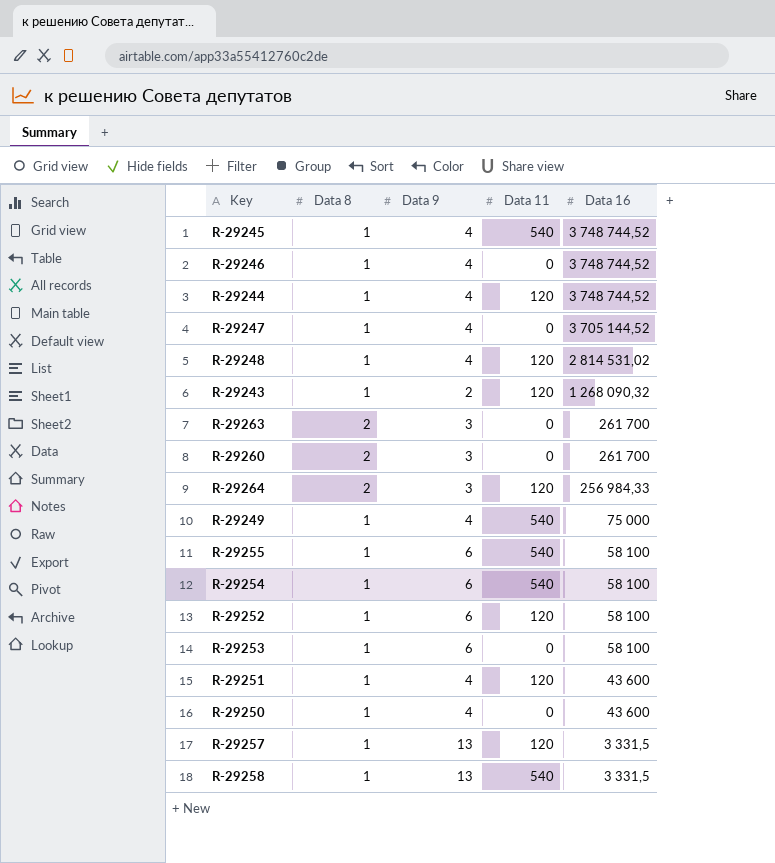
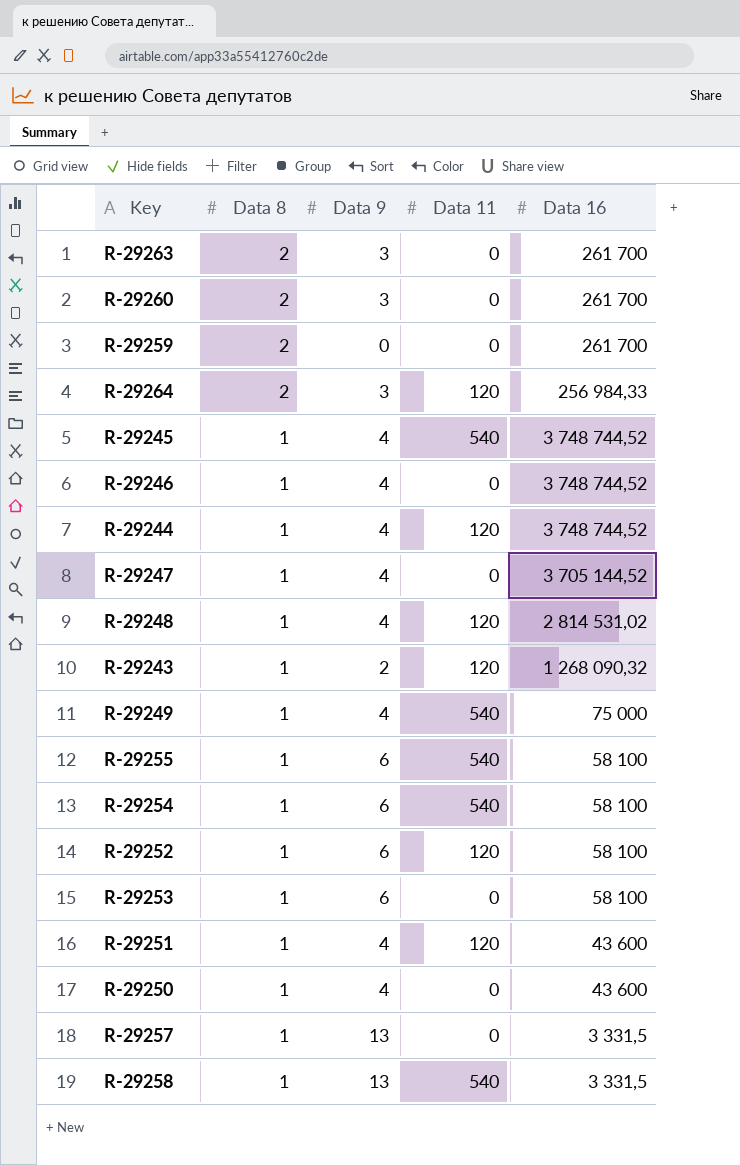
row order: Data 16 descending -> Data 8 descending
row R-29259: none -> 2 | 0 | 0 | 261 700
R-29257 | Data 11: 120 -> 0

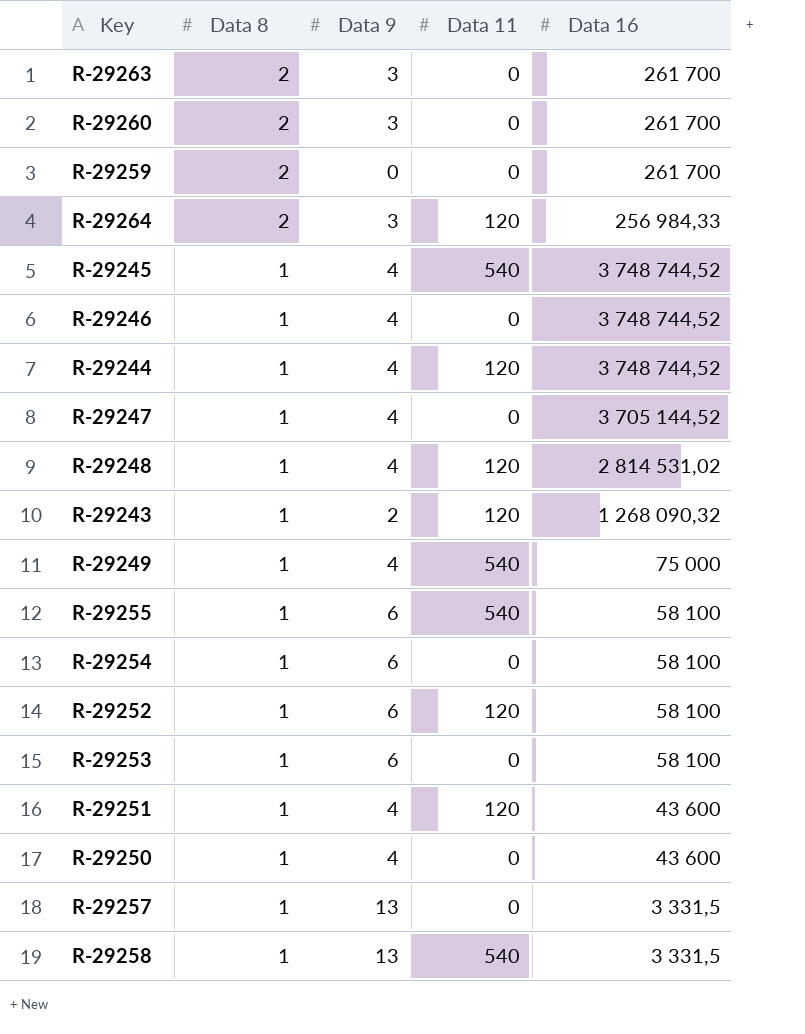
R-29254 | Data 11: 540 -> 0

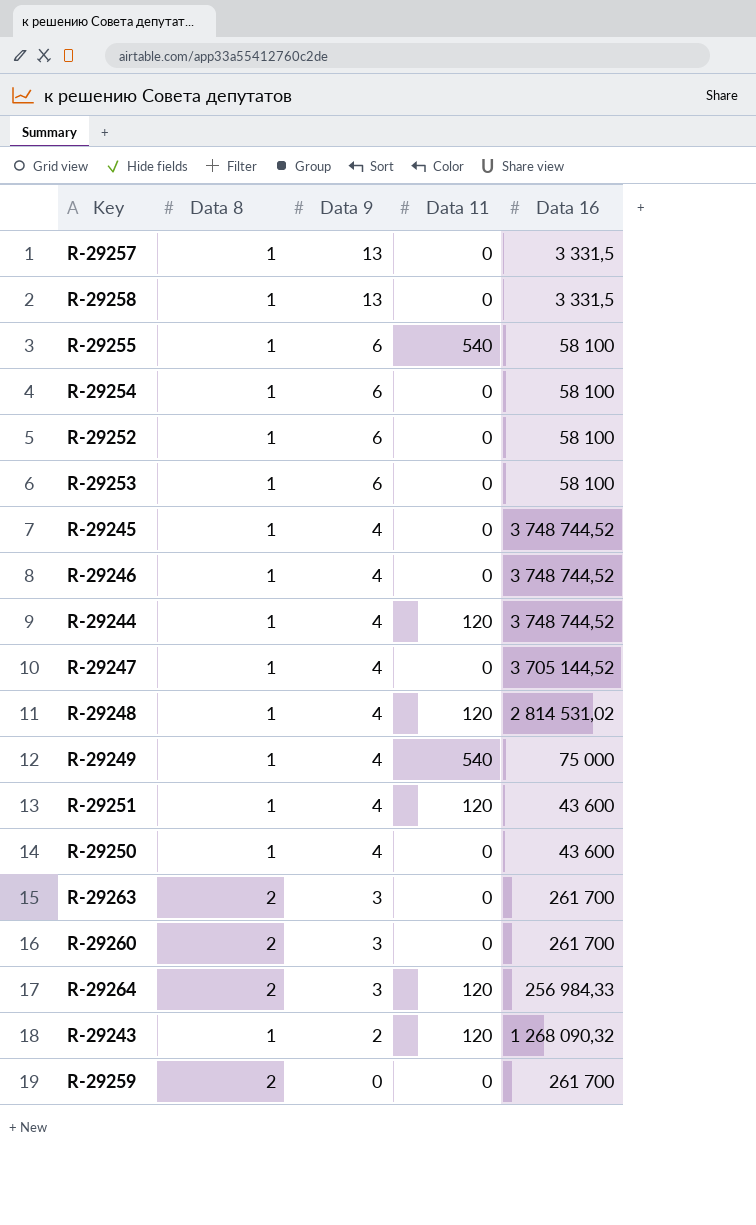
row order: Data 8 descending -> Data 9 descending
R-29258 | Data 11: 540 -> 0
R-29252 | Data 11: 120 -> 0
R-29245 | Data 11: 540 -> 0

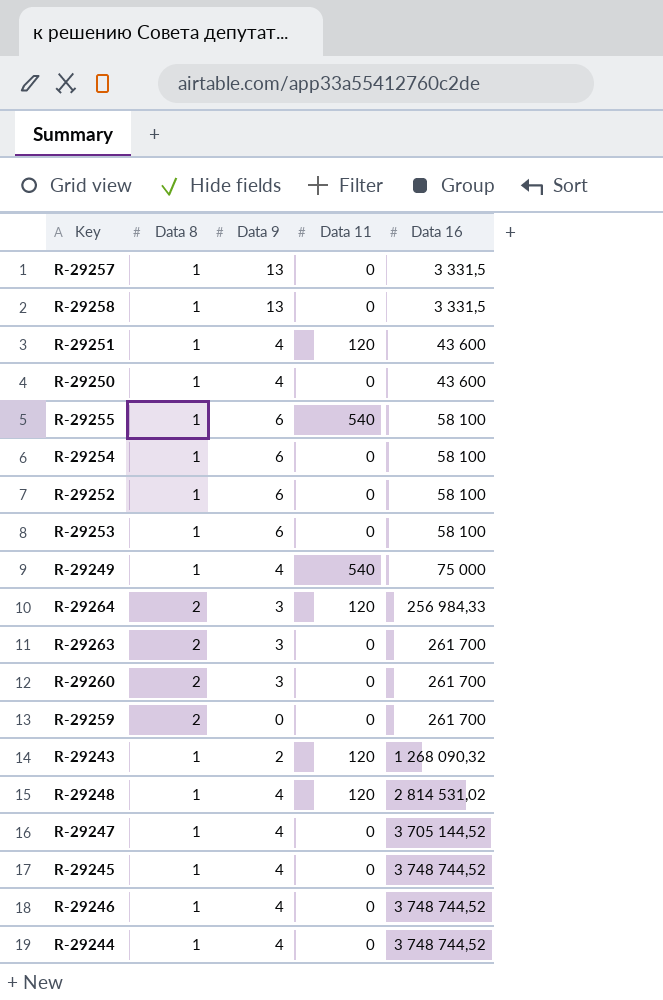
row order: Data 9 descending -> Data 16 ascending
R-29244 | Data 11: 120 -> 0

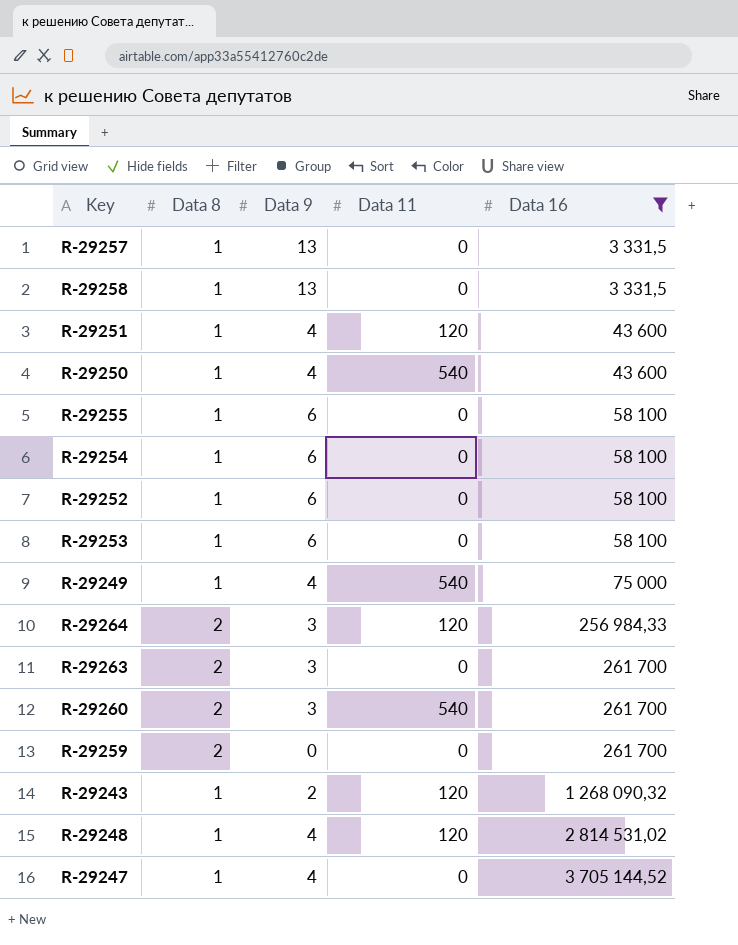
filter: none -> Data 16 != 3 748 744,52
R-29250 | Data 11: 0 -> 540
R-29255 | Data 11: 540 -> 0
R-29260 | Data 11: 0 -> 540

